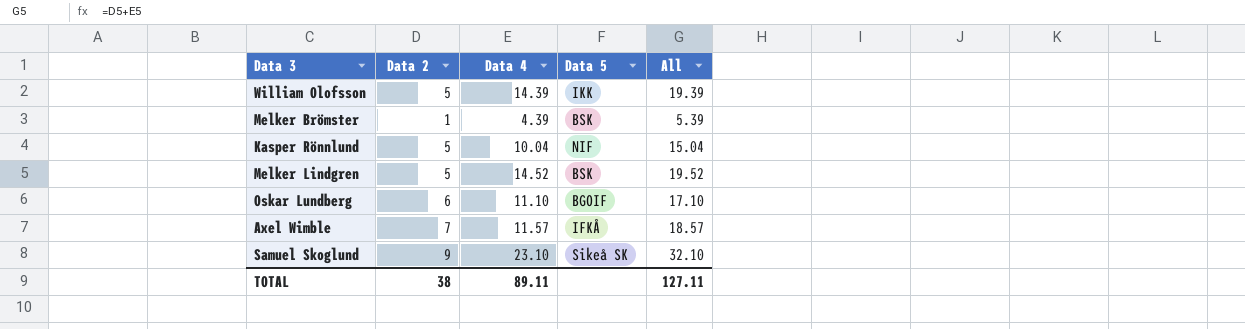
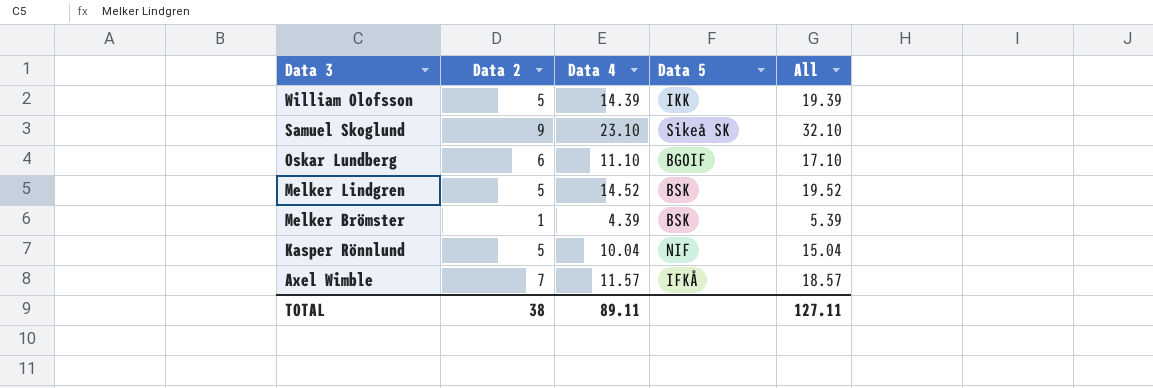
row order: none -> Data 3 descending

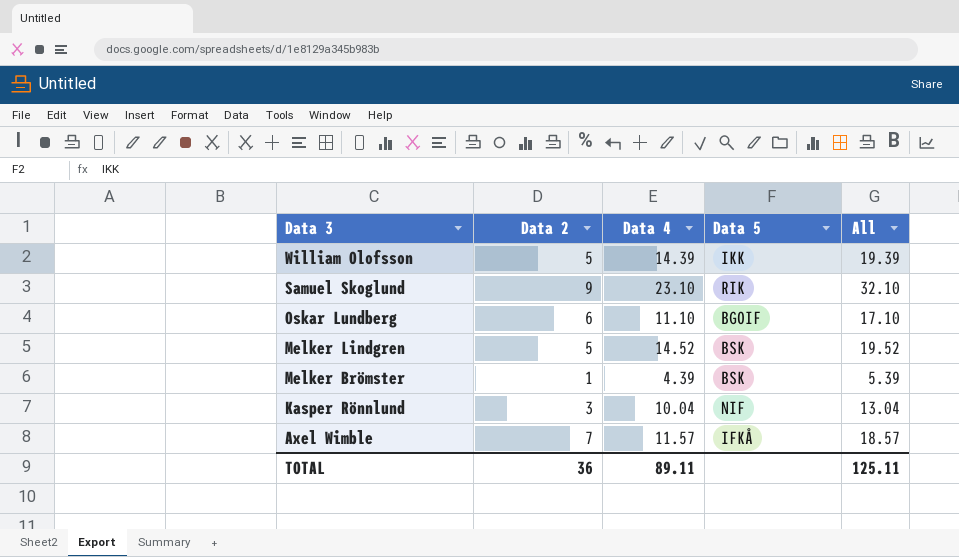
Samuel Skoglund | Data 5: Sikeå SK -> RIK
Kasper Rönnlund | Data 2: 5 -> 3
Kasper Rönnlund | All: 15.04 -> 13.04
TOTAL | Data 2: 38 -> 36
TOTAL | All: 127.11 -> 125.11

